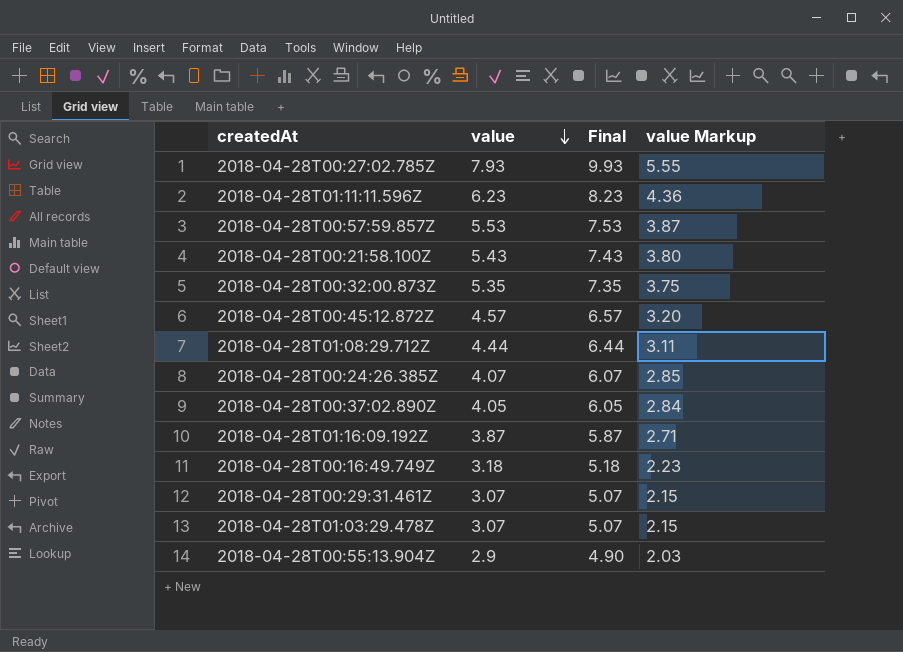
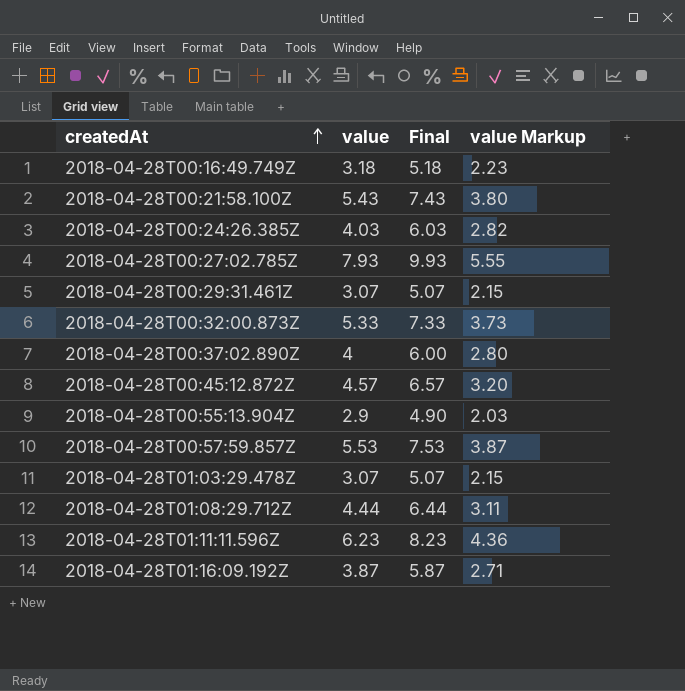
row order: value descending -> createdAt ascending
2018-04-28T00:24:26.385Z | value: 4.07 -> 4.03
2018-04-28T00:24:26.385Z | Final: 6.07 -> 6.03
2018-04-28T00:24:26.385Z | value Markup: 2.85 -> 2.82
2018-04-28T00:32:00.873Z | value: 5.35 -> 5.33
2018-04-28T00:32:00.873Z | Final: 7.35 -> 7.33
2018-04-28T00:32:00.873Z | value Markup: 3.75 -> 3.73
2018-04-28T00:37:02.890Z | value: 4.05 -> 4
2018-04-28T00:37:02.890Z | Final: 6.05 -> 6.00
2018-04-28T00:37:02.890Z | value Markup: 2.84 -> 2.80

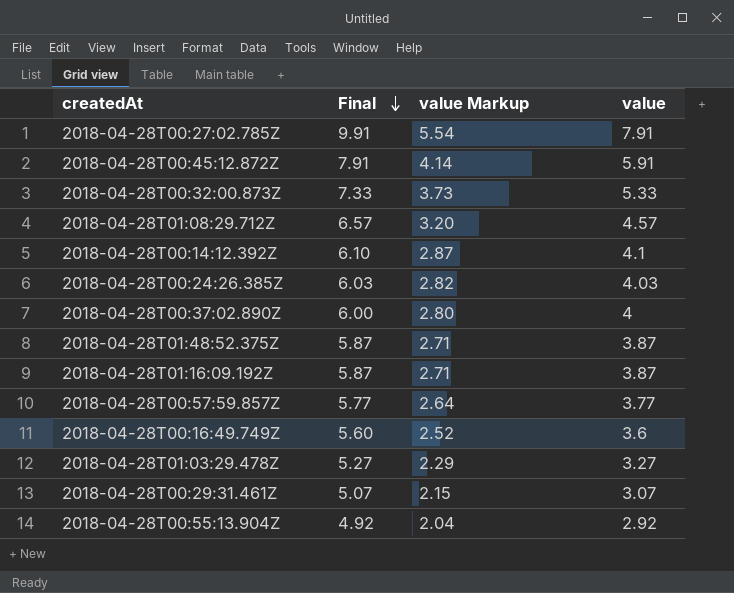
row order: createdAt ascending -> Final descending
column value | position: 2 -> 4
row 2018-04-28T00:21:58.100Z: 5.43 | 7.43 | 3.80 -> none
row 2018-04-28T01:11:11.596Z: 6.23 | 8.23 | 4.36 -> none
2018-04-28T00:27:02.785Z | Final: 9.93 -> 9.91
2018-04-28T00:27:02.785Z | value Markup: 5.55 -> 5.54
2018-04-28T00:27:02.785Z | value: 7.93 -> 7.91
2018-04-28T00:45:12.872Z | Final: 6.57 -> 7.91
2018-04-28T00:45:12.872Z | value Markup: 3.20 -> 4.14
2018-04-28T00:45:12.872Z | value: 4.57 -> 5.91
2018-04-28T01:08:29.712Z | Final: 6.44 -> 6.57
2018-04-28T01:08:29.712Z | value Markup: 3.11 -> 3.20
2018-04-28T01:08:29.712Z | value: 4.44 -> 4.57
row 2018-04-28T00:14:12.392Z: none -> 6.10 | 2.87 | 4.1
row 2018-04-28T01:48:52.375Z: none -> 5.87 | 2.71 | 3.87
2018-04-28T00:57:59.857Z | Final: 7.53 -> 5.77
2018-04-28T00:57:59.857Z | value Markup: 3.87 -> 2.64
2018-04-28T00:57:59.857Z | value: 5.53 -> 3.77
2018-04-28T00:16:49.749Z | Final: 5.18 -> 5.60
2018-04-28T00:16:49.749Z | value Markup: 2.23 -> 2.52
2018-04-28T00:16:49.749Z | value: 3.18 -> 3.6
2018-04-28T01:03:29.478Z | Final: 5.07 -> 5.27
2018-04-28T01:03:29.478Z | value Markup: 2.15 -> 2.29
2018-04-28T01:03:29.478Z | value: 3.07 -> 3.27
2018-04-28T00:55:13.904Z | Final: 4.90 -> 4.92
2018-04-28T00:55:13.904Z | value Markup: 2.03 -> 2.04
2018-04-28T00:55:13.904Z | value: 2.9 -> 2.92

